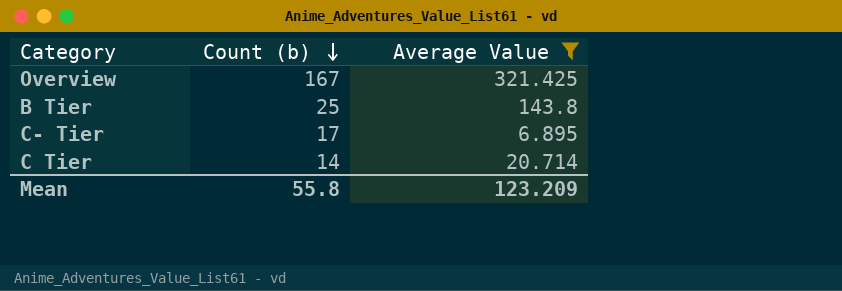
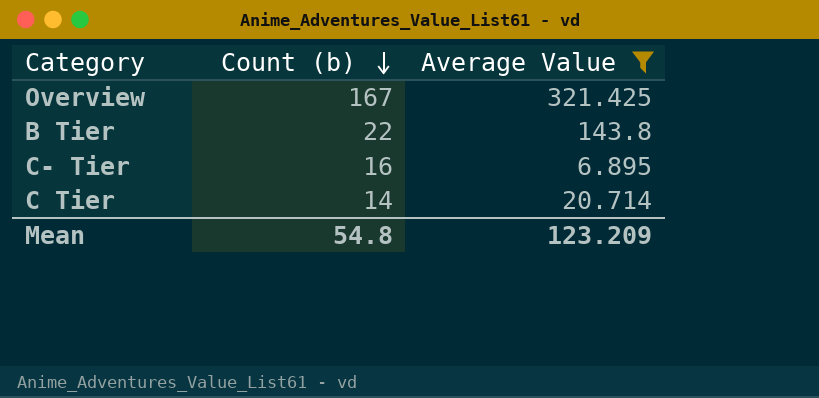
B Tier | Count (b): 25 -> 22
C- Tier | Count (b): 17 -> 16
Mean | Count (b): 55.8 -> 54.8

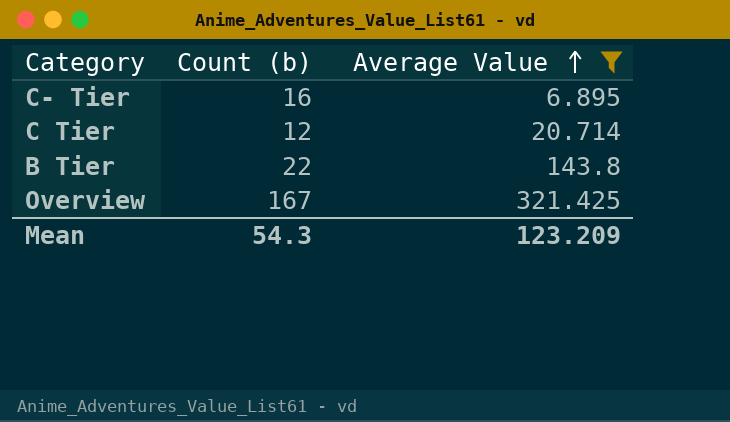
row order: Count (b) descending -> Average Value ascending
C Tier | Count (b): 14 -> 12
Mean | Count (b): 54.8 -> 54.3

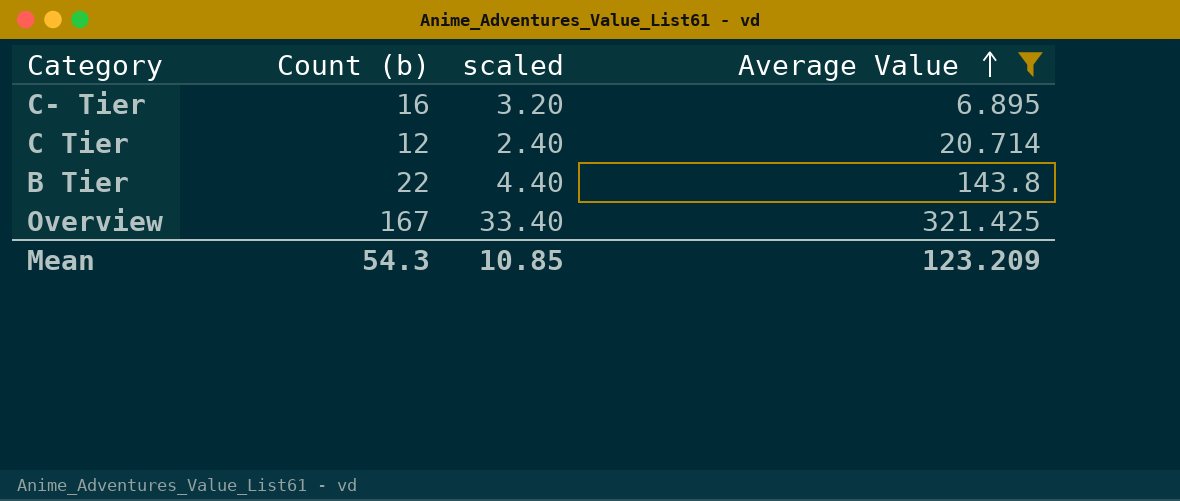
column scaled | formula: none -> [Count (b)] * 0.2

